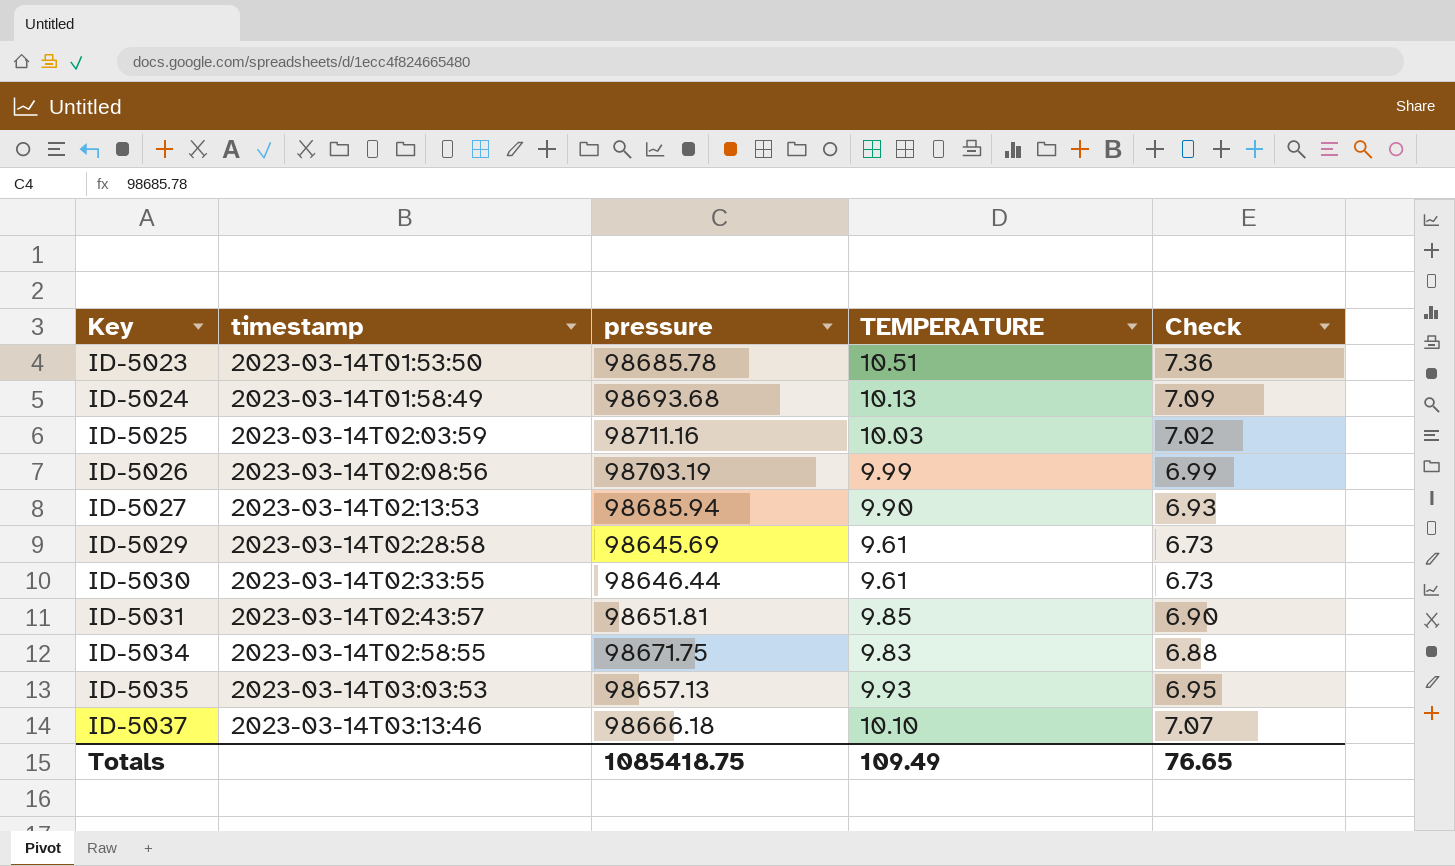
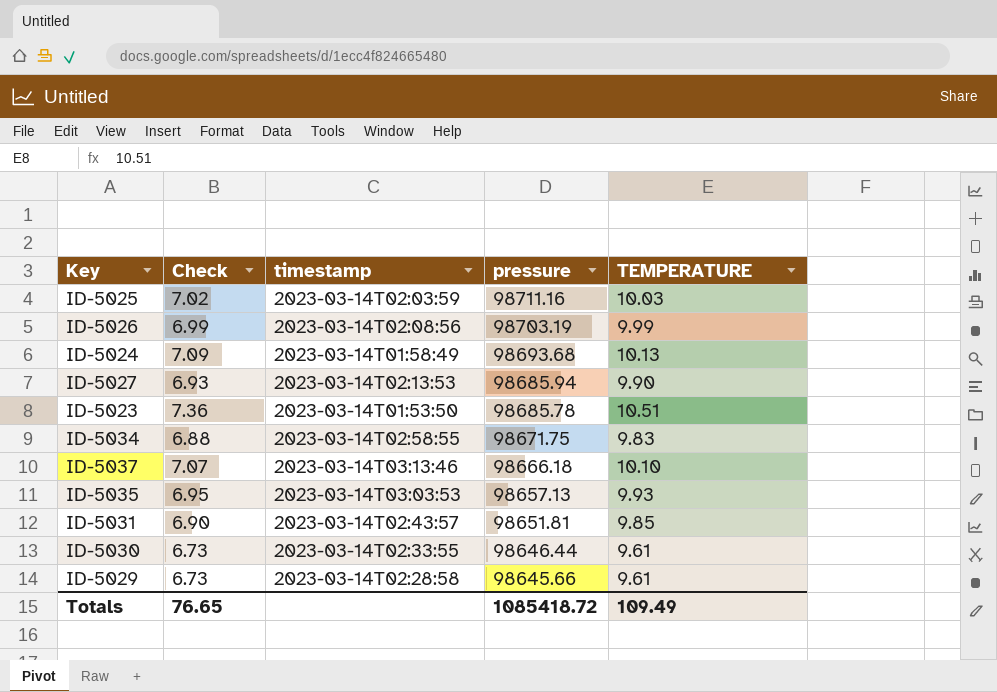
row order: Key ascending -> pressure descending
column Check | position: 5 -> 2
ID-5029 | pressure: 98645.69 -> 98645.66
Totals | pressure: 1085418.75 -> 1085418.72

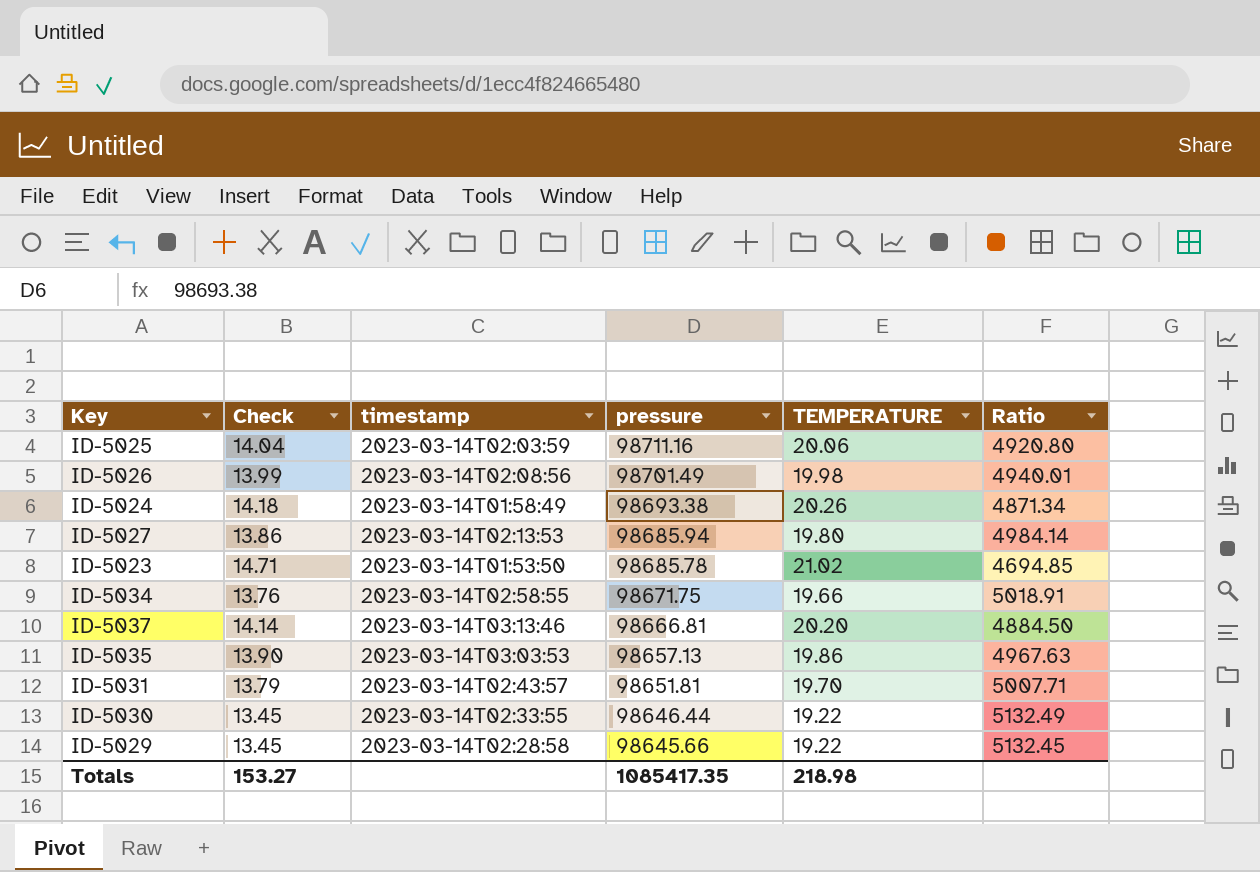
column Ratio | formula: none -> [pressure] / [TEMPERATURE]
ID-5025 | Check: 7.02 -> 14.04
ID-5025 | TEMPERATURE: 10.03 -> 20.06
ID-5026 | Check: 6.99 -> 13.99
ID-5026 | pressure: 98703.19 -> 98701.49
ID-5026 | TEMPERATURE: 9.99 -> 19.98
ID-5024 | Check: 7.09 -> 14.18
ID-5024 | pressure: 98693.68 -> 98693.38
ID-5024 | TEMPERATURE: 10.13 -> 20.26
ID-5027 | Check: 6.93 -> 13.86
ID-5027 | TEMPERATURE: 9.90 -> 19.80
ID-5023 | Check: 7.36 -> 14.71
ID-5023 | TEMPERATURE: 10.51 -> 21.02
ID-5034 | Check: 6.88 -> 13.76
ID-5034 | TEMPERATURE: 9.83 -> 19.66
ID-5037 | Check: 7.07 -> 14.14
ID-5037 | pressure: 98666.18 -> 98666.81
ID-5037 | TEMPERATURE: 10.10 -> 20.20
ID-5035 | Check: 6.95 -> 13.90
ID-5035 | TEMPERATURE: 9.93 -> 19.86
ID-5031 | Check: 6.90 -> 13.79
ID-5031 | TEMPERATURE: 9.85 -> 19.70
ID-5030 | Check: 6.73 -> 13.45
ID-5030 | TEMPERATURE: 9.61 -> 19.22
ID-5029 | Check: 6.73 -> 13.45
ID-5029 | TEMPERATURE: 9.61 -> 19.22
Totals | Check: 76.65 -> 153.27
Totals | pressure: 1085418.72 -> 1085417.35
Totals | TEMPERATURE: 109.49 -> 218.98

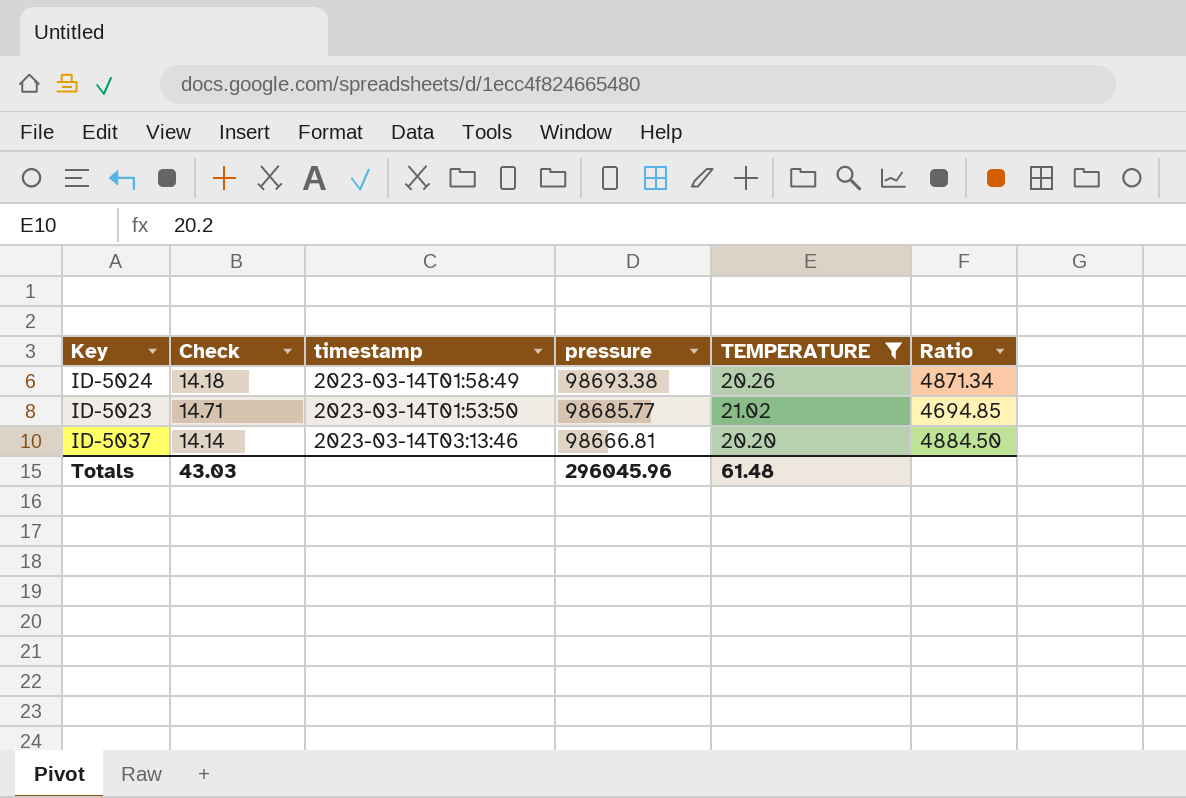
filter: none -> TEMPERATURE >= 20.20
ID-5023 | pressure: 98685.78 -> 98685.77
Totals | Check: 153.27 -> 43.03
Totals | pressure: 1085417.35 -> 296045.96
Totals | TEMPERATURE: 218.98 -> 61.48

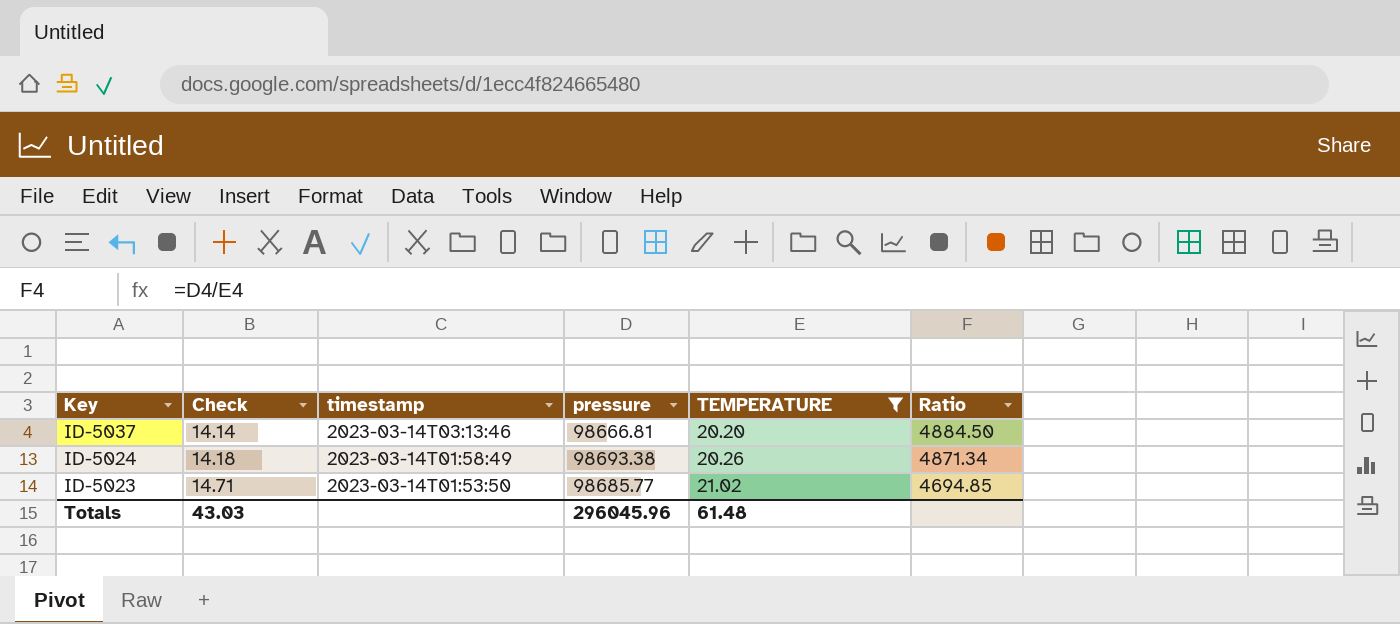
row order: pressure descending -> Key descending

